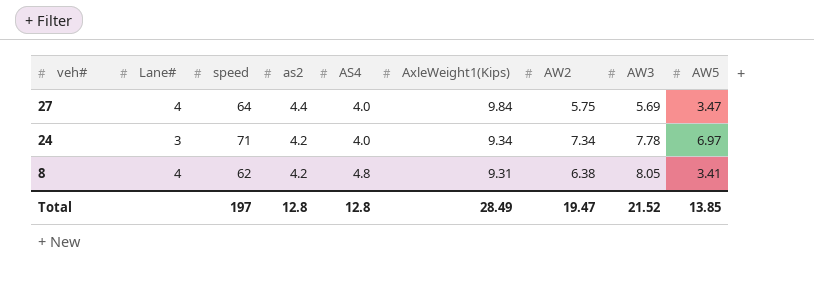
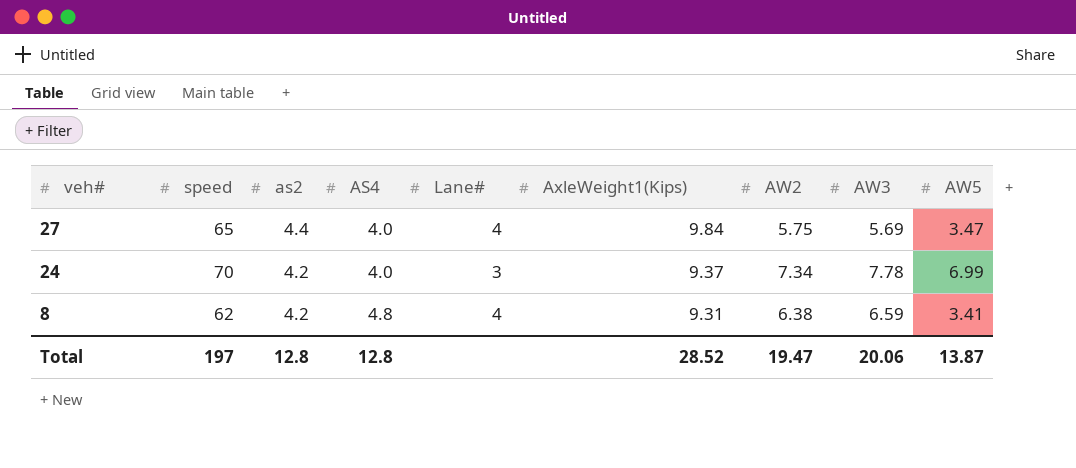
column Lane# | position: 2 -> 5
27 | speed: 64 -> 65
24 | speed: 71 -> 70
24 | AxleWeight1(Kips): 9.34 -> 9.37
24 | AW5: 6.97 -> 6.99
8 | AW3: 8.05 -> 6.59
Total | AxleWeight1(Kips): 28.49 -> 28.52
Total | AW3: 21.52 -> 20.06
Total | AW5: 13.85 -> 13.87

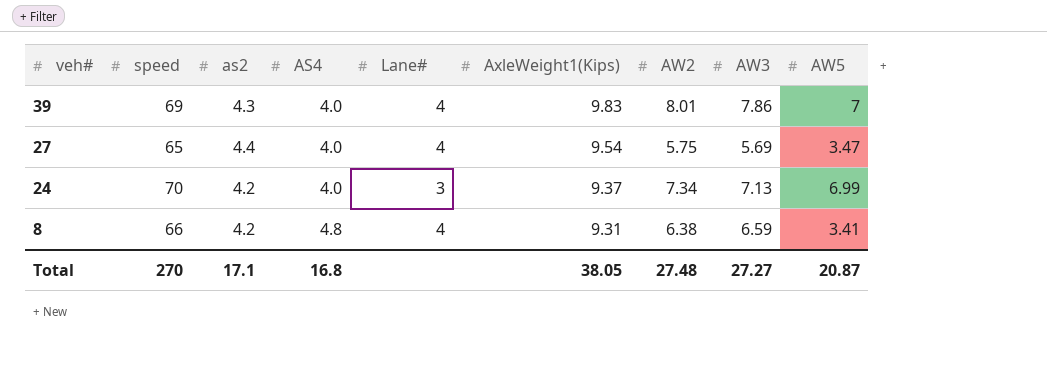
row 39: none -> 69 | 4.3 | 4.0 | 4 | 9.83 | 8.01 | 7.86 | 7
27 | AxleWeight1(Kips): 9.84 -> 9.54
24 | AW3: 7.78 -> 7.13
8 | speed: 62 -> 66
Total | speed: 197 -> 270
Total | as2: 12.8 -> 17.1
Total | AS4: 12.8 -> 16.8
Total | AxleWeight1(Kips): 28.52 -> 38.05
Total | AW2: 19.47 -> 27.48
Total | AW3: 20.06 -> 27.27
Total | AW5: 13.87 -> 20.87

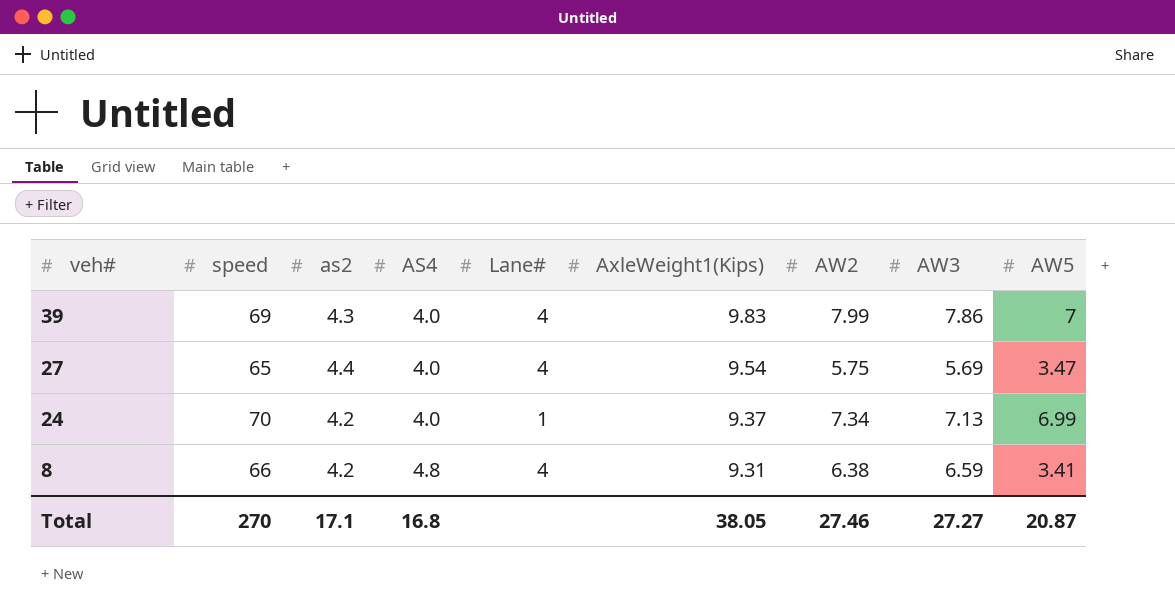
39 | AW2: 8.01 -> 7.99
24 | Lane#: 3 -> 1
Total | AW2: 27.48 -> 27.46

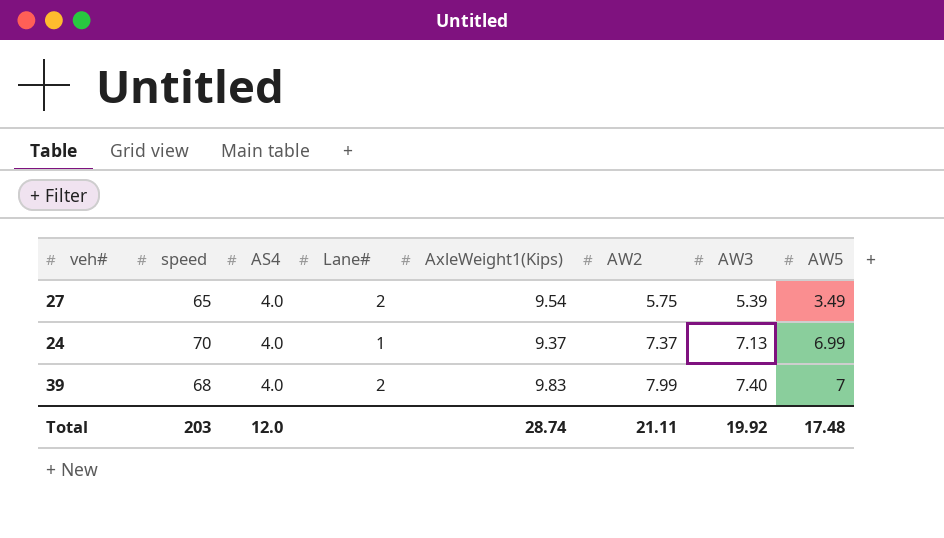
row order: veh# descending -> AW2 ascending
column as2 | position: 3 -> none
row 8: 66 | 4.2 | 4.8 | 4 | 9.31 | 6.38 | 6.59 | 3.41 -> none
27 | Lane#: 4 -> 2
27 | AW3: 5.69 -> 5.39
27 | AW5: 3.47 -> 3.49
24 | AW2: 7.34 -> 7.37
39 | speed: 69 -> 68
39 | Lane#: 4 -> 2
39 | AW3: 7.86 -> 7.40
Total | speed: 270 -> 203
Total | AS4: 16.8 -> 12.0
Total | AxleWeight1(Kips): 38.05 -> 28.74
Total | AW2: 27.46 -> 21.11
Total | AW3: 27.27 -> 19.92
Total | AW5: 20.87 -> 17.48

